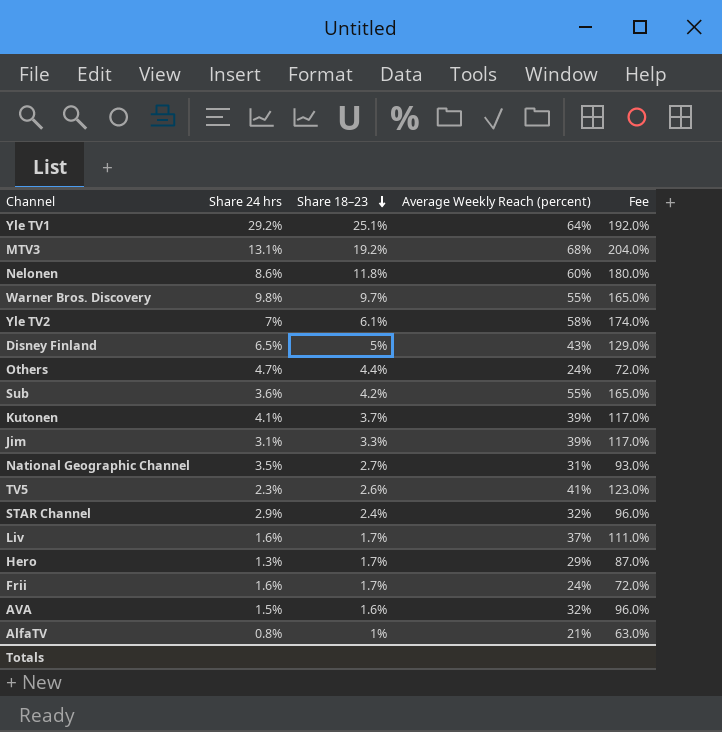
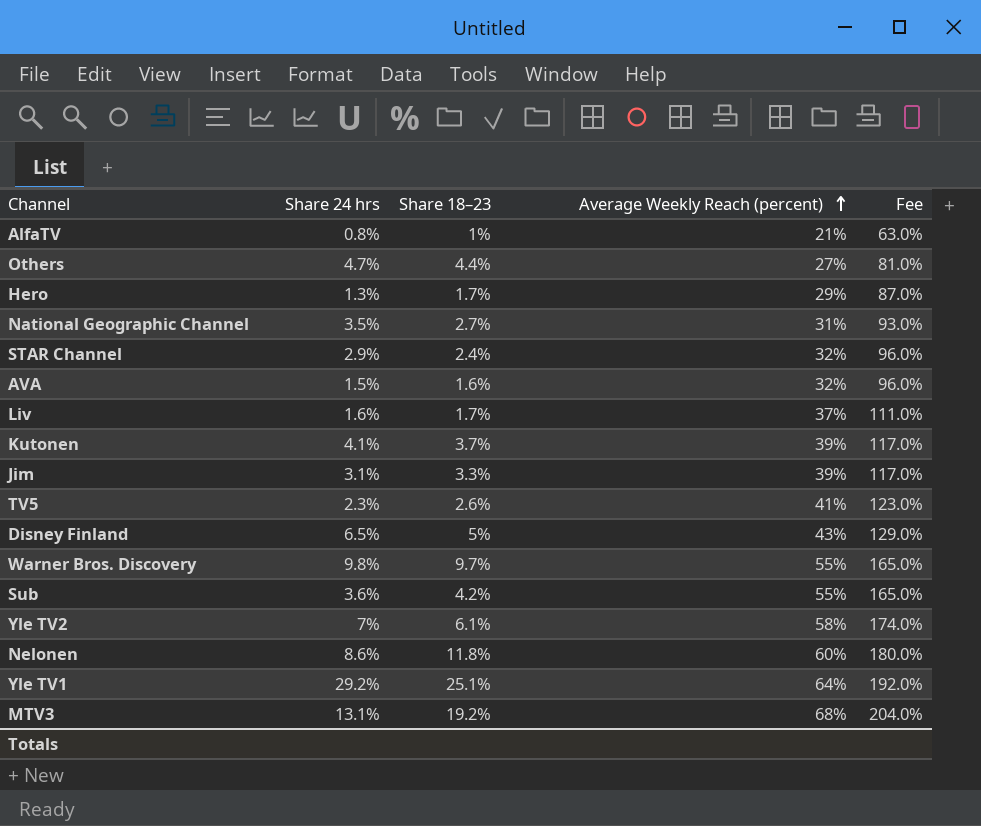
row order: Share 18–23 descending -> Average Weekly Reach (percent) ascending
row Frii: 1.6% | 1.7% | 24% | 72.0% -> none
Others | Average Weekly Reach (percent): 24% -> 27%
Others | Fee: 72.0% -> 81.0%

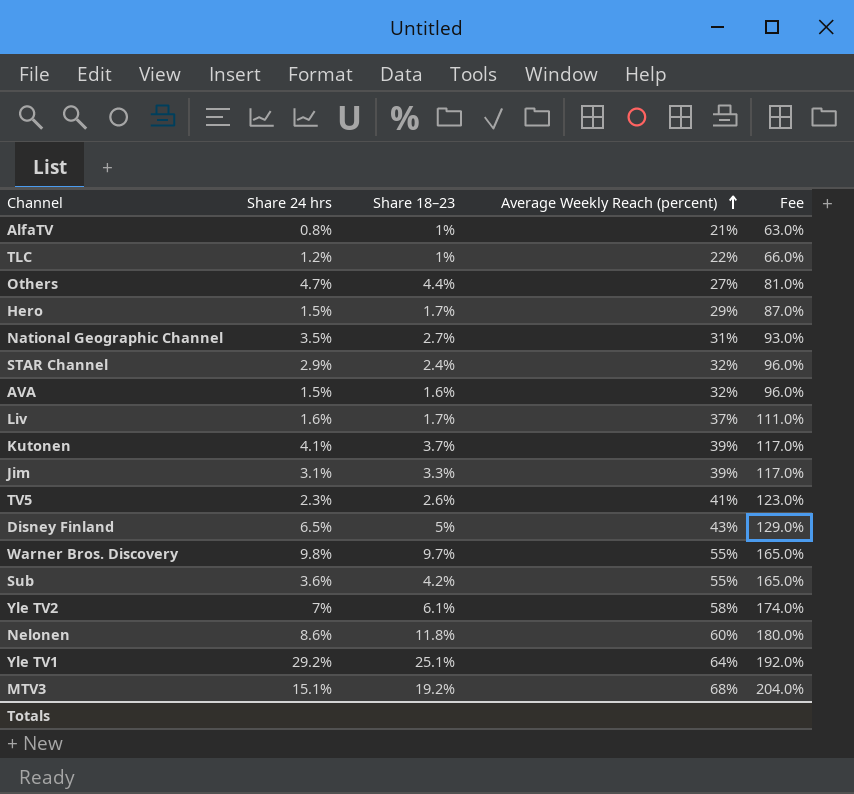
row TLC: none -> 1.2% | 1% | 22% | 66.0%
Hero | Share 24 hrs: 1.3% -> 1.5%
MTV3 | Share 24 hrs: 13.1% -> 15.1%

